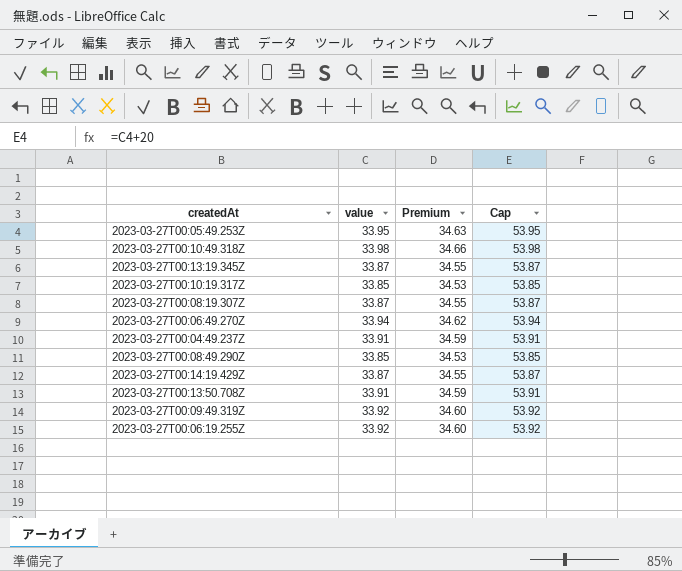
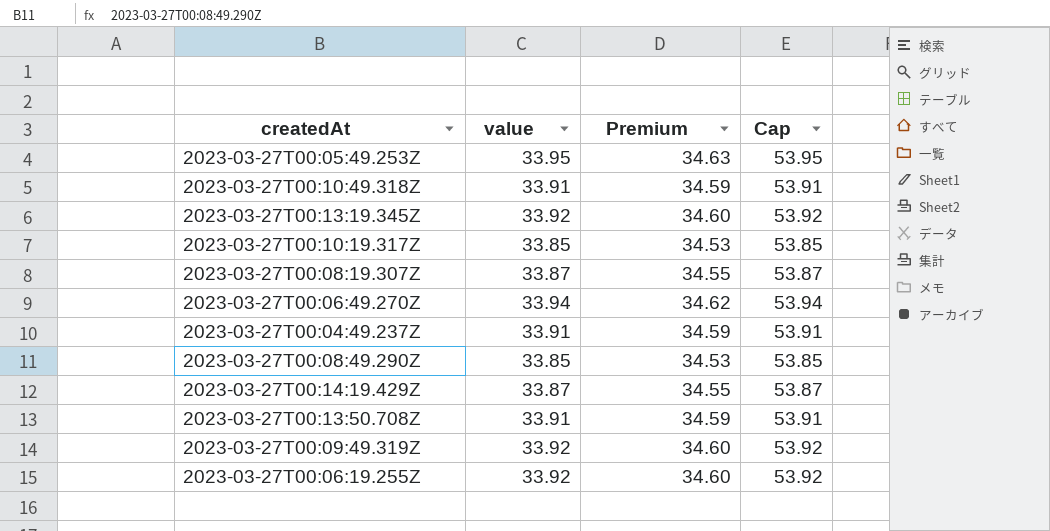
2023-03-27T00:10:49.318Z | value: 33.98 -> 33.91
2023-03-27T00:10:49.318Z | Premium: 34.66 -> 34.59
2023-03-27T00:10:49.318Z | Cap: 53.98 -> 53.91
2023-03-27T00:13:19.345Z | value: 33.87 -> 33.92
2023-03-27T00:13:19.345Z | Premium: 34.55 -> 34.60
2023-03-27T00:13:19.345Z | Cap: 53.87 -> 53.92

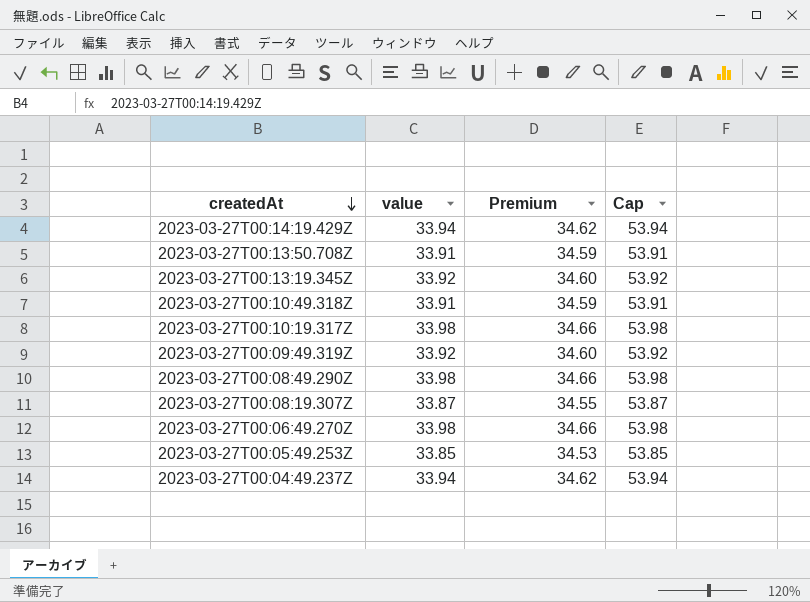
row order: none -> createdAt descending
row 2023-03-27T00:06:19.255Z: 33.92 | 34.60 | 53.92 -> none
2023-03-27T00:14:19.429Z | value: 33.87 -> 33.94
2023-03-27T00:14:19.429Z | Premium: 34.55 -> 34.62
2023-03-27T00:14:19.429Z | Cap: 53.87 -> 53.94
2023-03-27T00:10:19.317Z | value: 33.85 -> 33.98
2023-03-27T00:10:19.317Z | Premium: 34.53 -> 34.66
2023-03-27T00:10:19.317Z | Cap: 53.85 -> 53.98
2023-03-27T00:08:49.290Z | value: 33.85 -> 33.98
2023-03-27T00:08:49.290Z | Premium: 34.53 -> 34.66
2023-03-27T00:08:49.290Z | Cap: 53.85 -> 53.98
2023-03-27T00:06:49.270Z | value: 33.94 -> 33.98
2023-03-27T00:06:49.270Z | Premium: 34.62 -> 34.66
2023-03-27T00:06:49.270Z | Cap: 53.94 -> 53.98
2023-03-27T00:05:49.253Z | value: 33.95 -> 33.85
2023-03-27T00:05:49.253Z | Premium: 34.63 -> 34.53
2023-03-27T00:05:49.253Z | Cap: 53.95 -> 53.85
2023-03-27T00:04:49.237Z | value: 33.91 -> 33.94
2023-03-27T00:04:49.237Z | Premium: 34.59 -> 34.62
2023-03-27T00:04:49.237Z | Cap: 53.91 -> 53.94

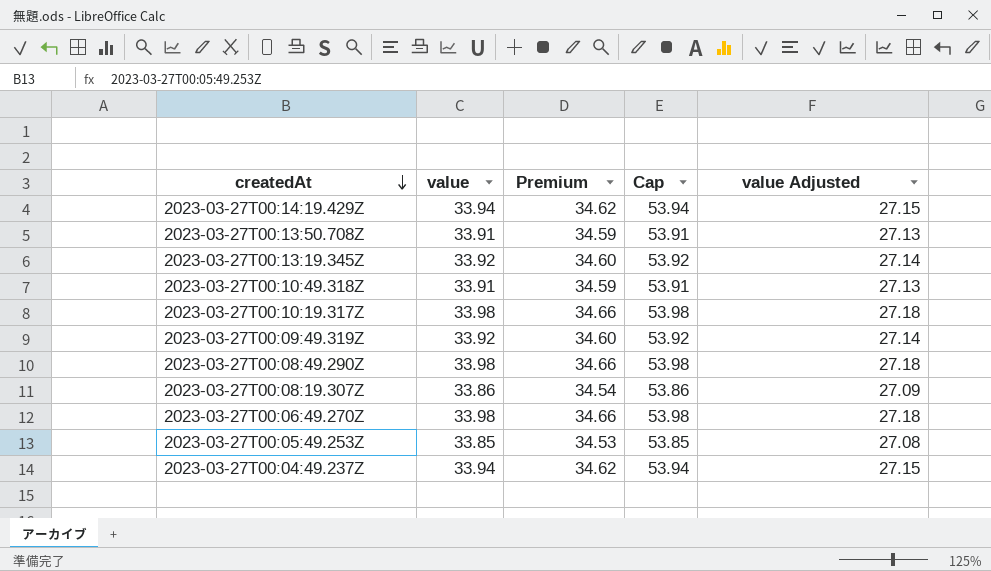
column value Adjusted | formula: none -> [value] * 0.8
2023-03-27T00:08:19.307Z | value: 33.87 -> 33.86
2023-03-27T00:08:19.307Z | Premium: 34.55 -> 34.54
2023-03-27T00:08:19.307Z | Cap: 53.87 -> 53.86

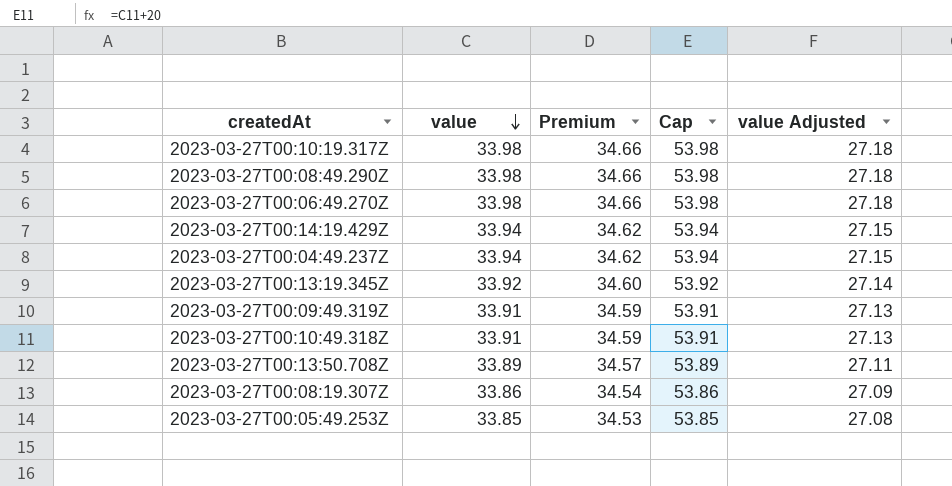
row order: createdAt descending -> value descending
2023-03-27T00:09:49.319Z | value: 33.92 -> 33.91
2023-03-27T00:09:49.319Z | Premium: 34.60 -> 34.59
2023-03-27T00:09:49.319Z | Cap: 53.92 -> 53.91
2023-03-27T00:09:49.319Z | value Adjusted: 27.14 -> 27.13
2023-03-27T00:13:50.708Z | value: 33.91 -> 33.89
2023-03-27T00:13:50.708Z | Premium: 34.59 -> 34.57
2023-03-27T00:13:50.708Z | Cap: 53.91 -> 53.89
2023-03-27T00:13:50.708Z | value Adjusted: 27.13 -> 27.11

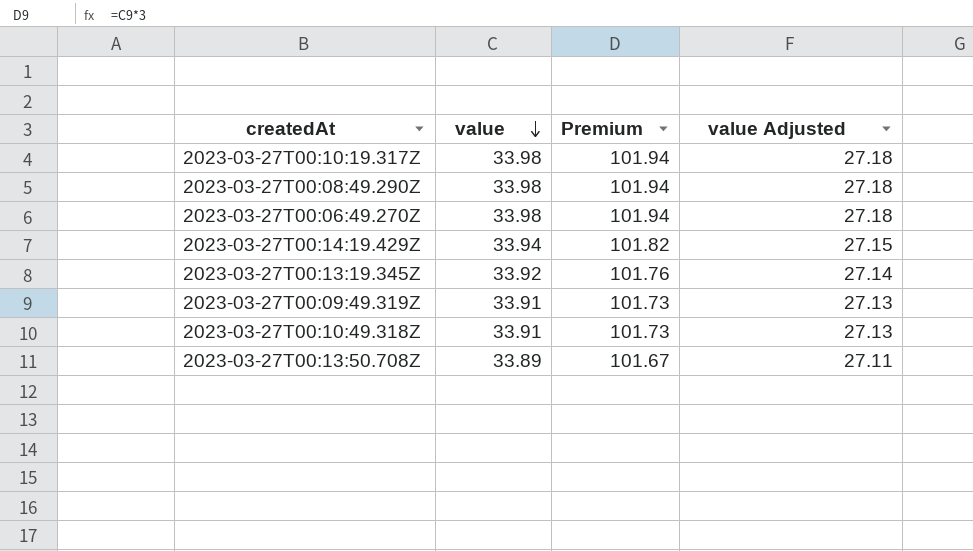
column Cap | formula: [value] + 20 -> none
column Premium | formula: [value] * 1.02 -> [value] * 3
row 2023-03-27T00:04:49.237Z: 33.94 | 34.62 | 53.94 | 27.15 -> none
row 2023-03-27T00:08:19.307Z: 33.86 | 34.54 | 53.86 | 27.09 -> none
row 2023-03-27T00:05:49.253Z: 33.85 | 34.53 | 53.85 | 27.08 -> none

